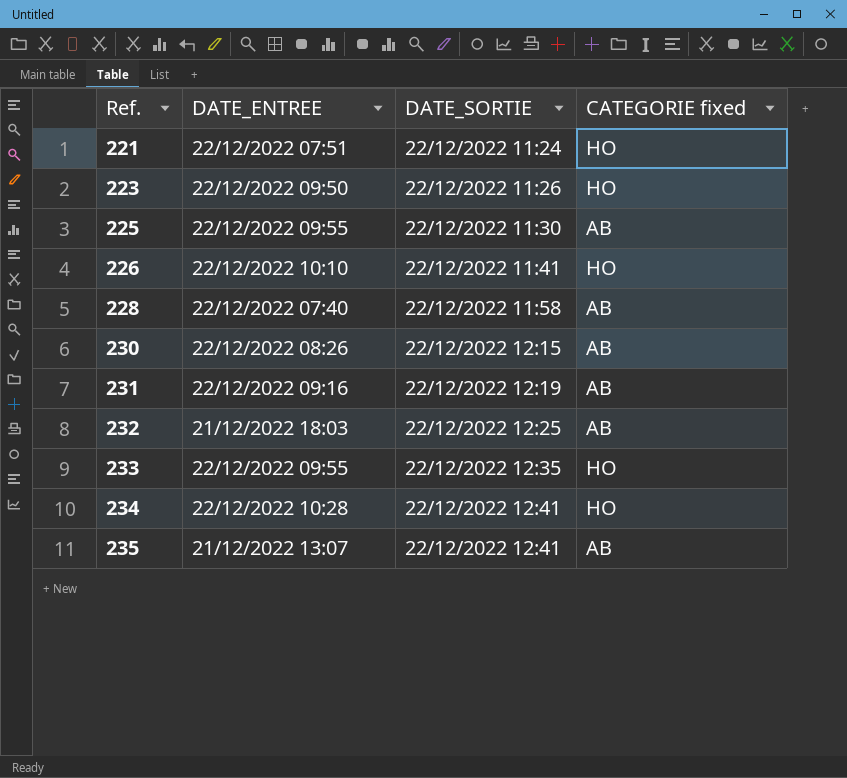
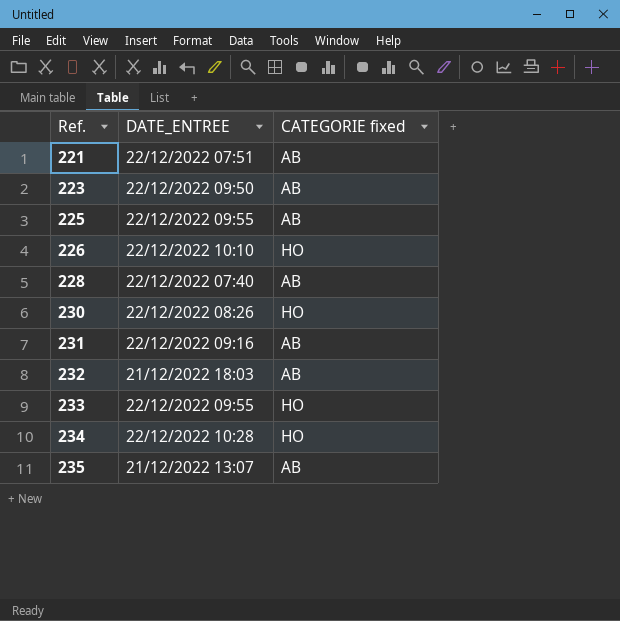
column DATE_SORTIE | position: 3 -> none
221 | CATEGORIE fixed: HO -> AB
223 | CATEGORIE fixed: HO -> AB
230 | CATEGORIE fixed: AB -> HO

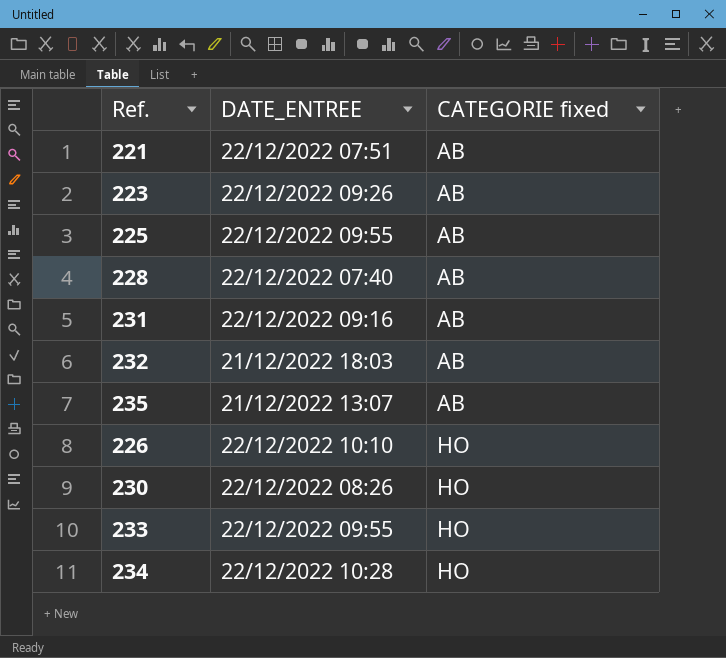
row order: Ref. ascending -> CATEGORIE fixed ascending
223 | DATE_ENTREE: 22/12/2022 09:50 -> 22/12/2022 09:26

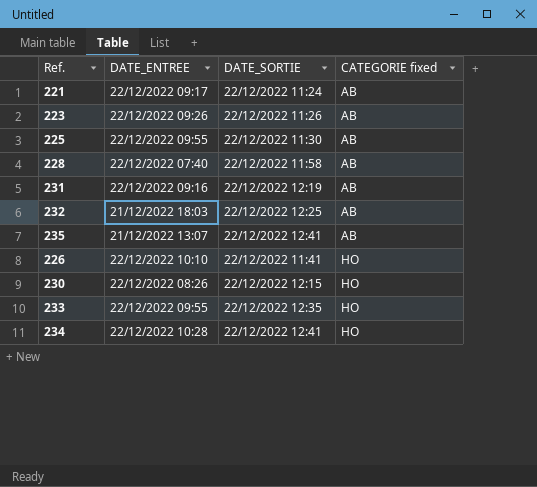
column DATE_SORTIE | position: none -> 3
221 | DATE_ENTREE: 22/12/2022 07:51 -> 22/12/2022 09:17

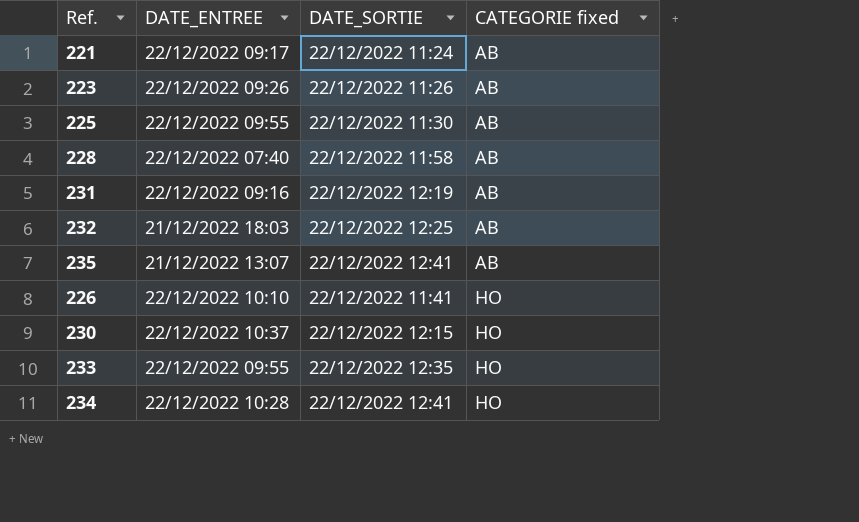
230 | DATE_ENTREE: 22/12/2022 08:26 -> 22/12/2022 10:37

